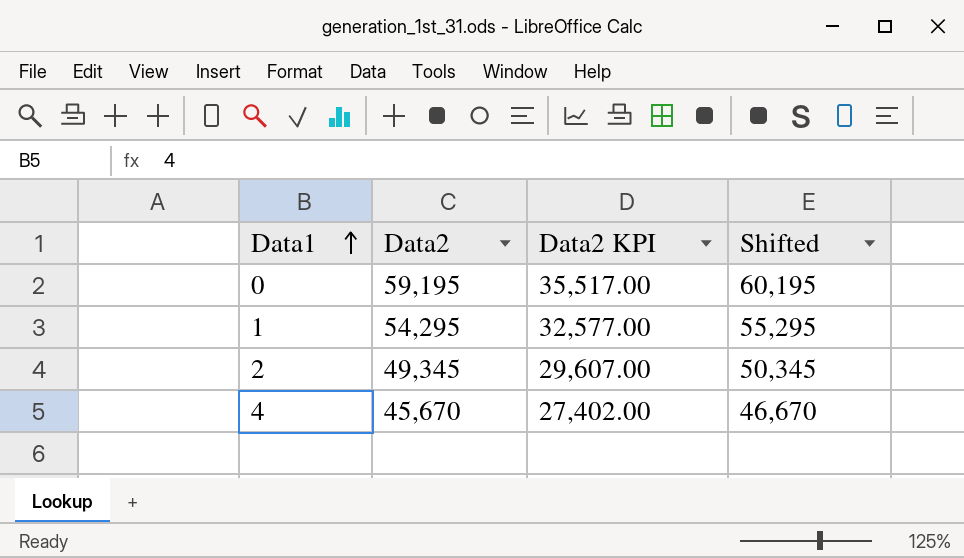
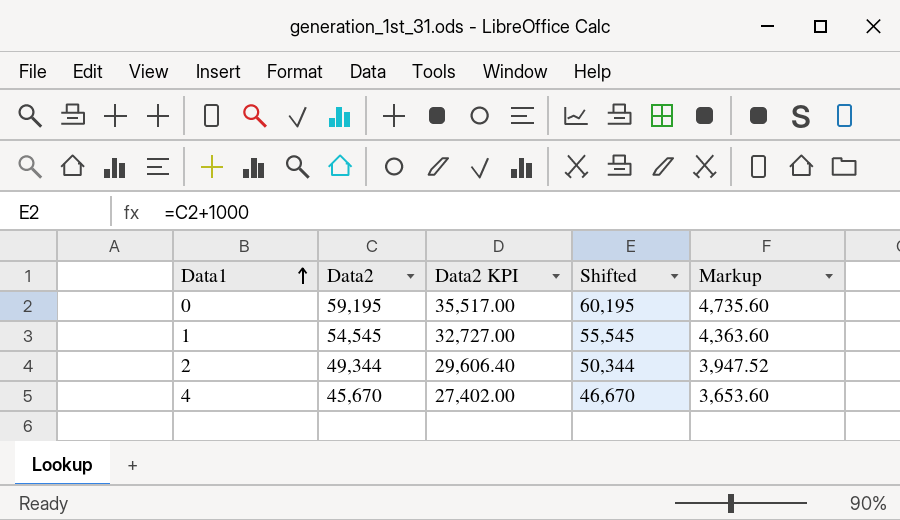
column Markup | formula: none -> [Data2] * 0.08
1 | Data2: 54,295 -> 54,545
1 | Data2 KPI: 32,577.00 -> 32,727.00
1 | Shifted: 55,295 -> 55,545
2 | Data2: 49,345 -> 49,344
2 | Data2 KPI: 29,607.00 -> 29,606.40
2 | Shifted: 50,345 -> 50,344

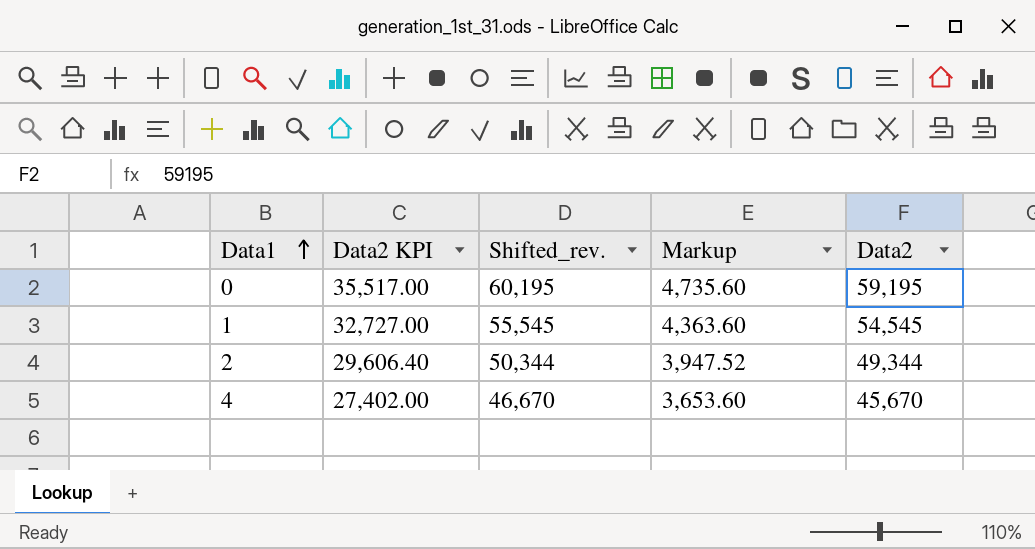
column name: Shifted -> Shifted_rev.
column Data2 | position: 2 -> 5

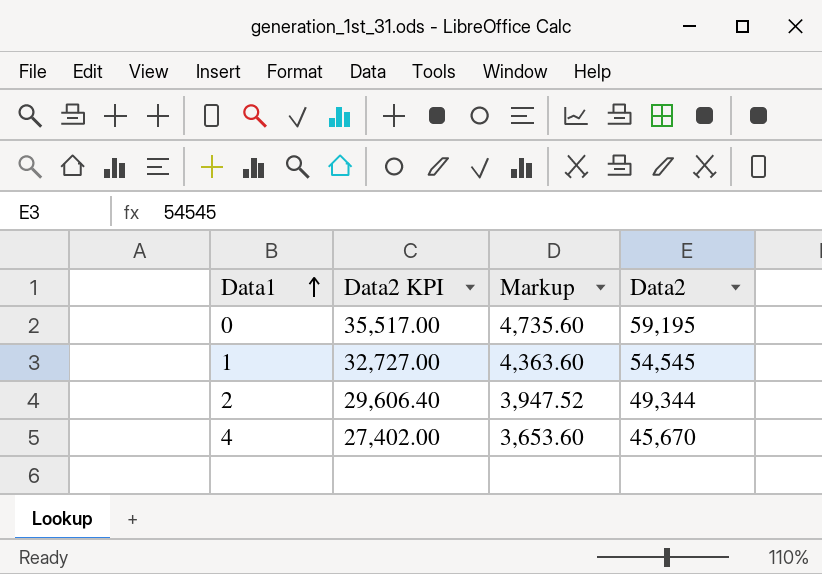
column Shifted_rev. | formula: [Data2] + 1000 -> none

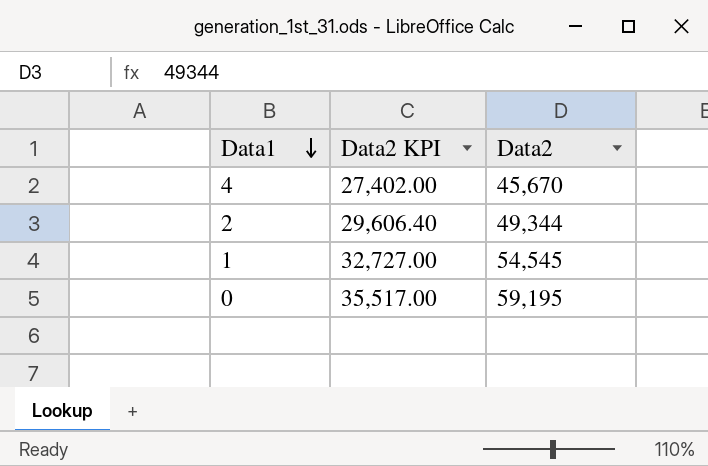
row order: Data1 ascending -> Data1 descending
column Markup | formula: [Data2] * 0.08 -> none

